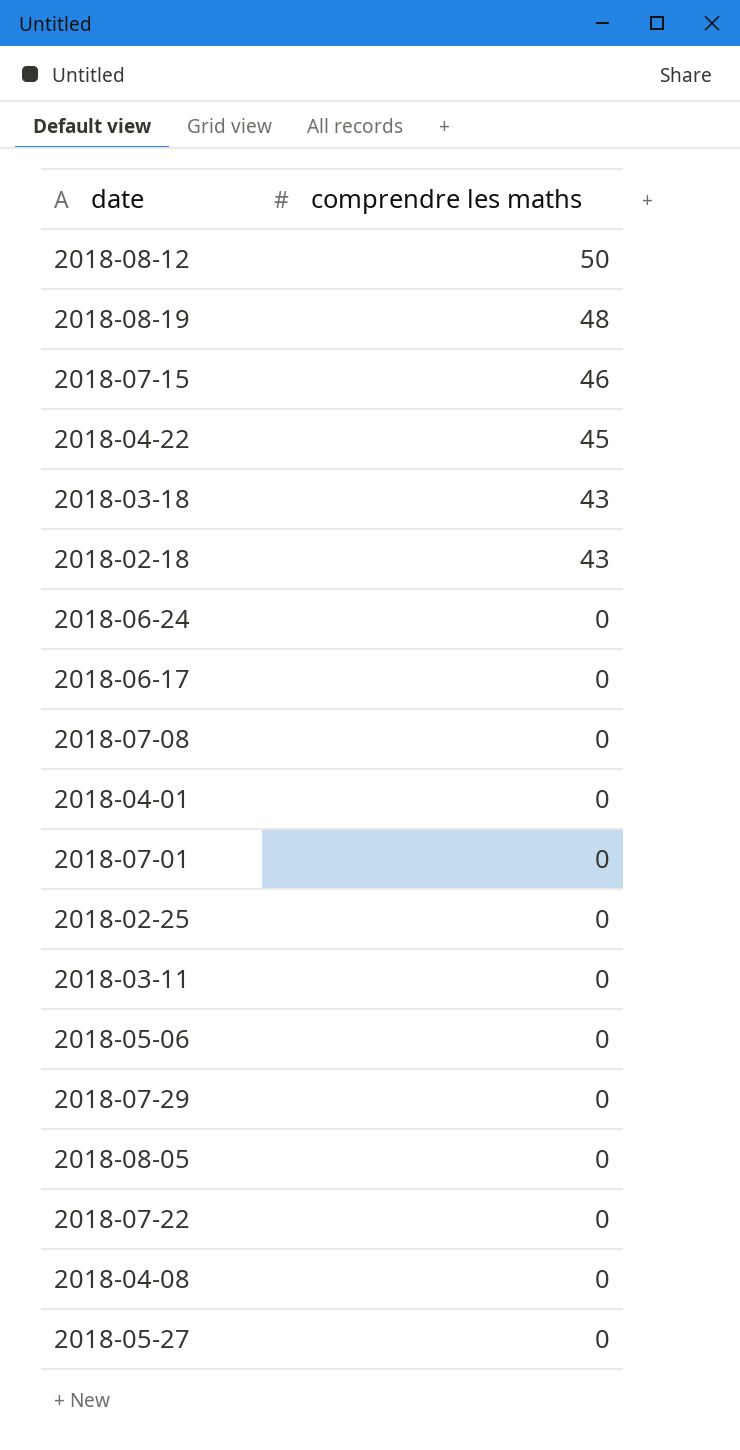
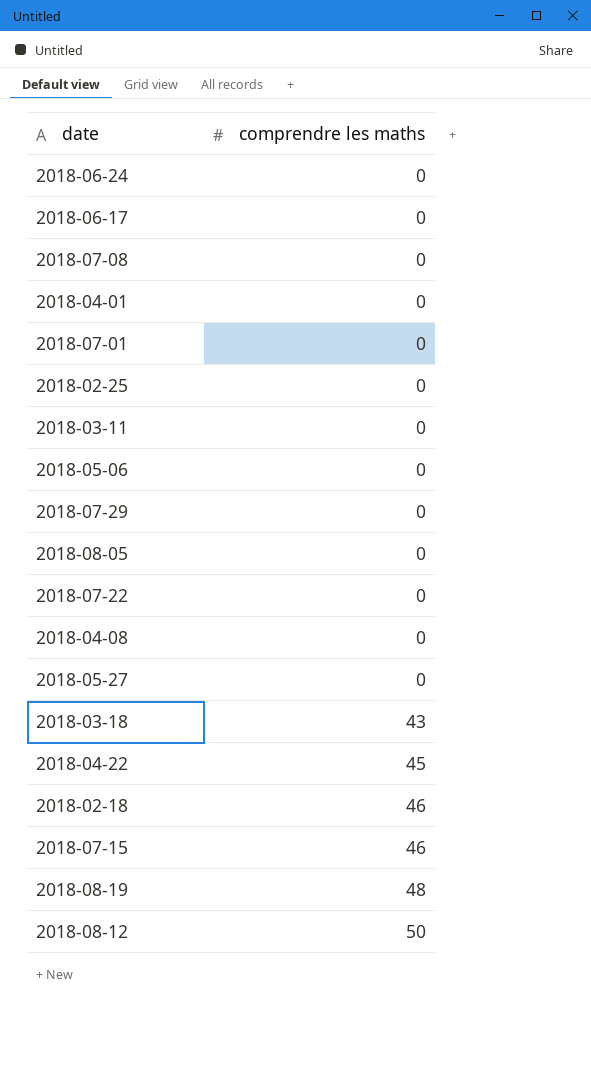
row order: comprendre les maths descending -> comprendre les maths ascending
2018-02-18 | comprendre les maths: 43 -> 46

